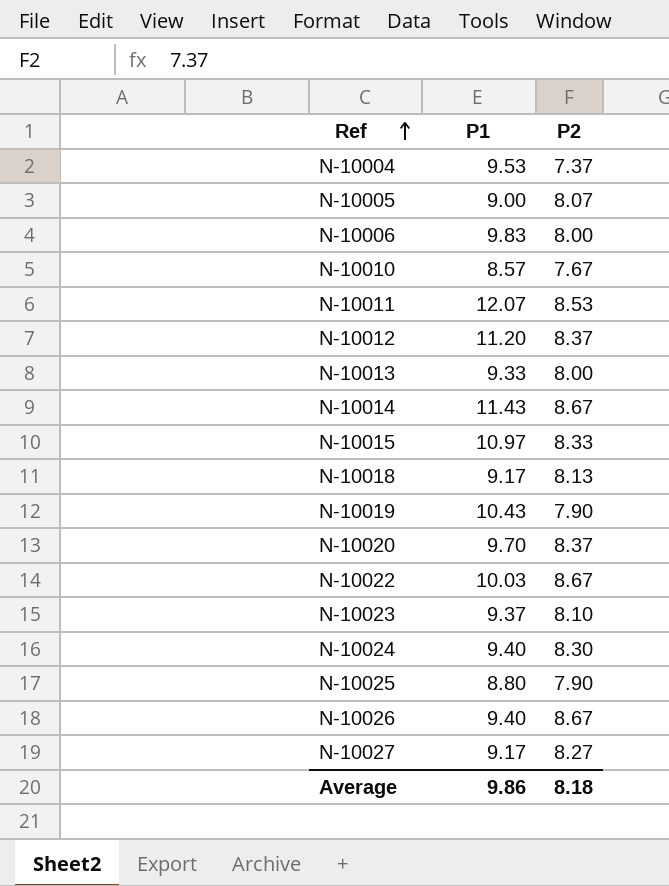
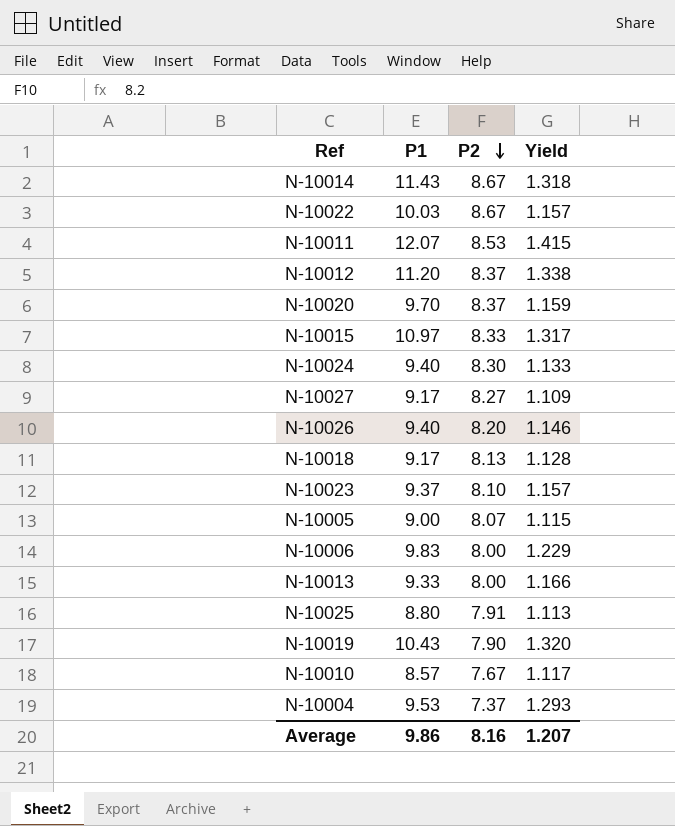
row order: Ref ascending -> P2 descending
column Yield | formula: none -> [P1] / [P2]
N-10026 | P2: 8.67 -> 8.20
N-10025 | P2: 7.90 -> 7.91
Average | P2: 8.18 -> 8.16

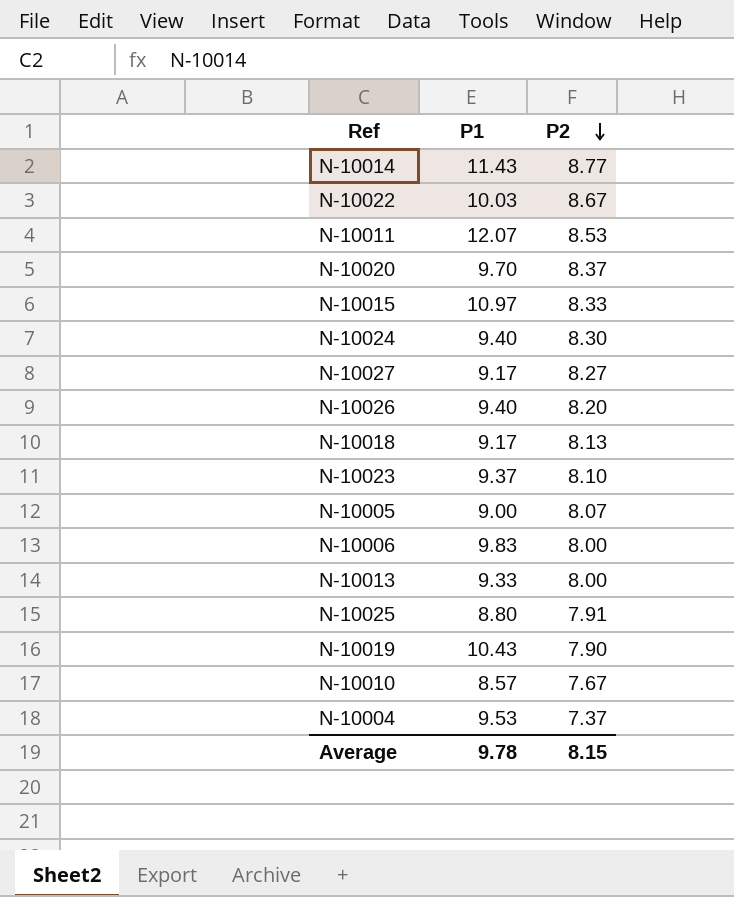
column Yield | formula: [P1] / [P2] -> none
row N-10012: 11.20 | 8.37 | 1.338 -> none
N-10014 | P2: 8.67 -> 8.77
Average | P1: 9.86 -> 9.78
Average | P2: 8.16 -> 8.15

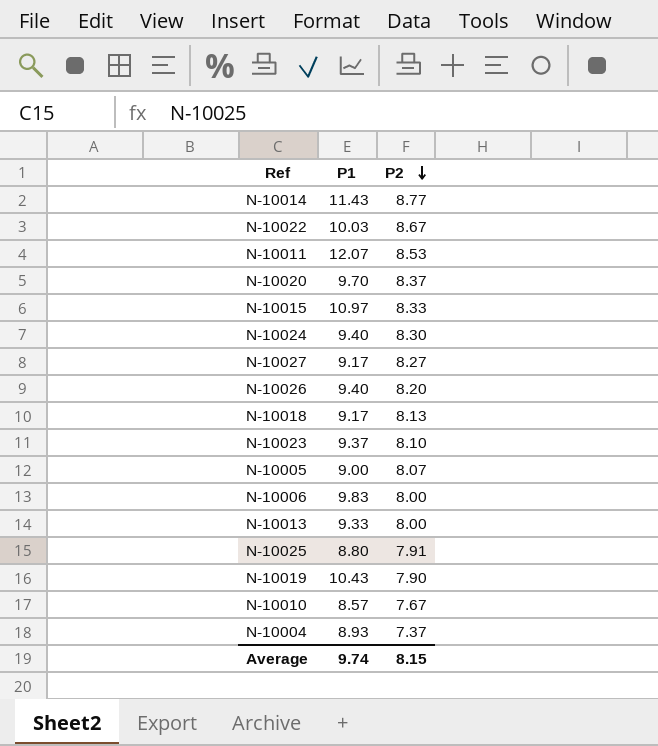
N-10004 | P1: 9.53 -> 8.93
Average | P1: 9.78 -> 9.74

